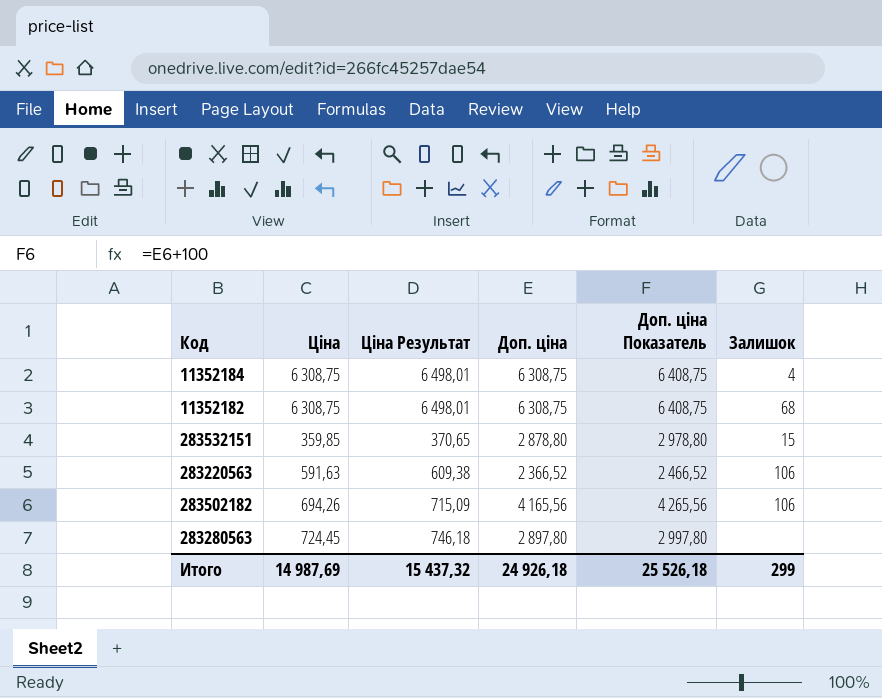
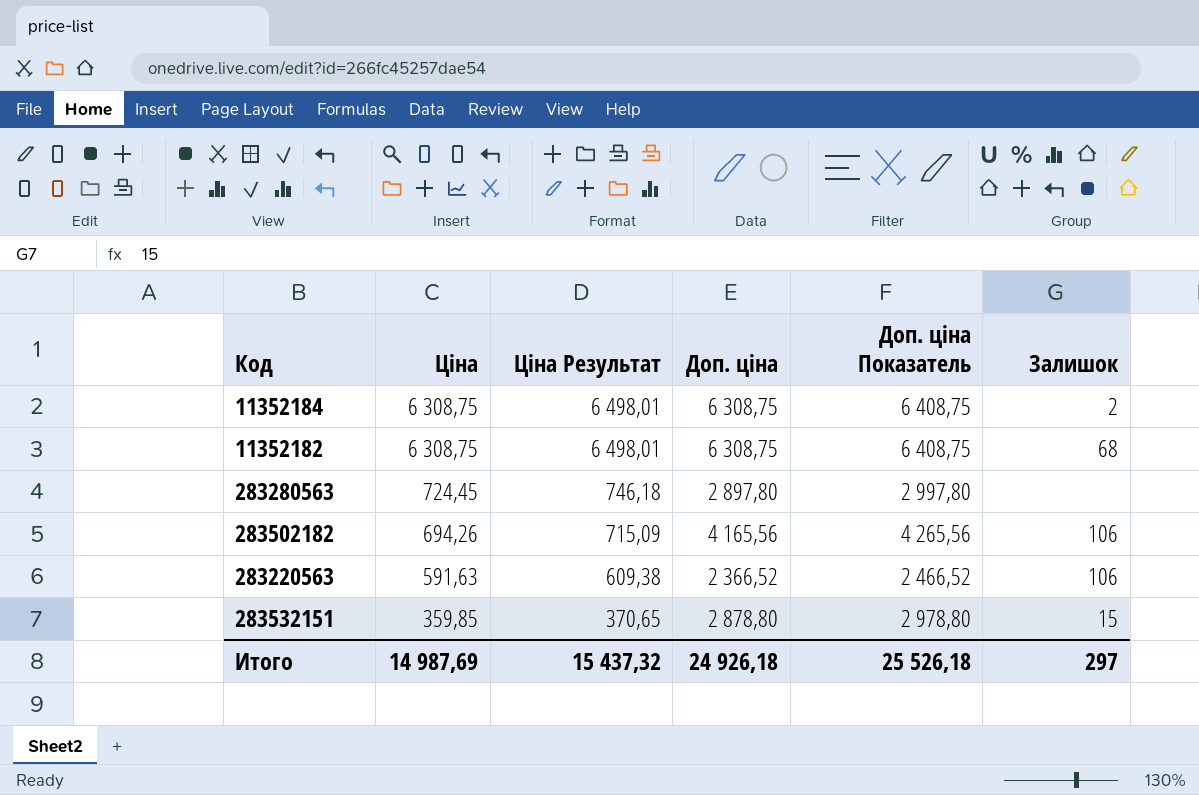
row order: none -> Ціна descending
11352184 | Залишок: 4 -> 2
Итого | Залишок: 299 -> 297

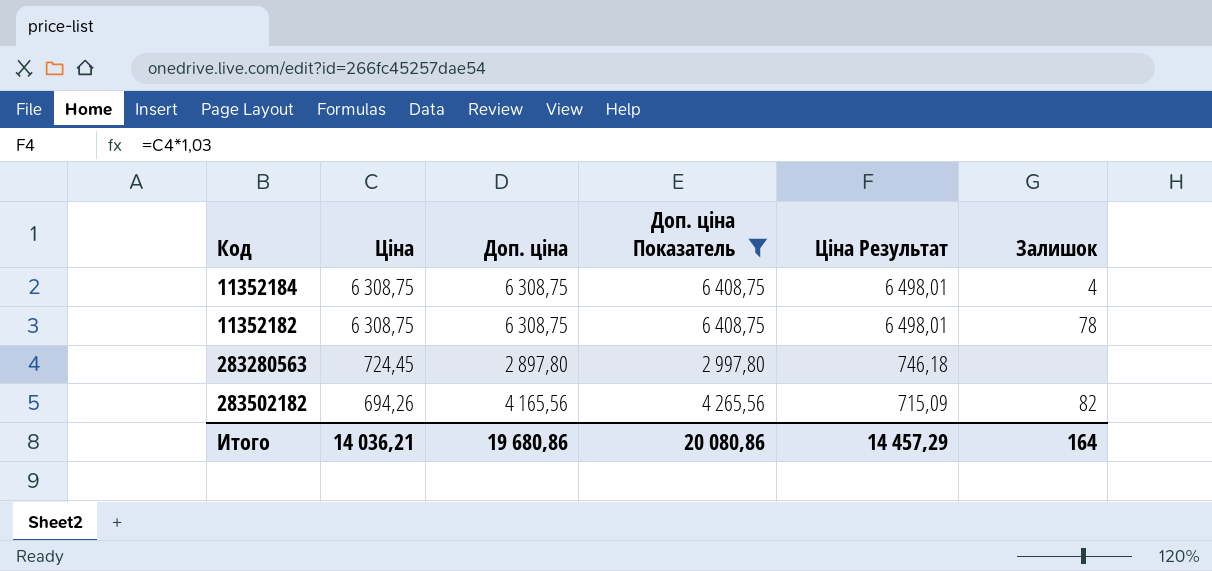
filter: none -> Доп. ціна Показатель >= 2 997,80
column Ціна Результат | position: 3 -> 5
11352184 | Залишок: 2 -> 4
11352182 | Залишок: 68 -> 78
283502182 | Залишок: 106 -> 82
Итого | Ціна: 14 987,69 -> 14 036,21
Итого | Доп. ціна: 24 926,18 -> 19 680,86
Итого | Доп. ціна Показатель: 25 526,18 -> 20 080,86
Итого | Ціна Результат: 15 437,32 -> 14 457,29
Итого | Залишок: 297 -> 164

